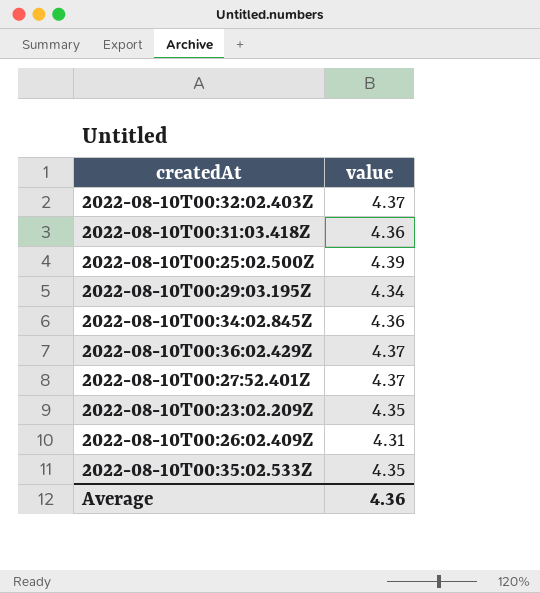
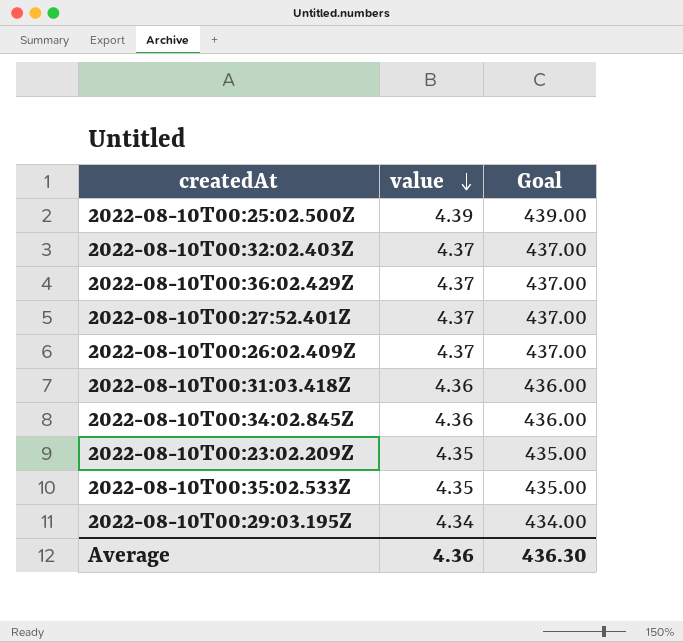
row order: none -> value descending
column Goal | formula: none -> [value] * 100
2022-08-10T00:26:02.409Z | value: 4.31 -> 4.37

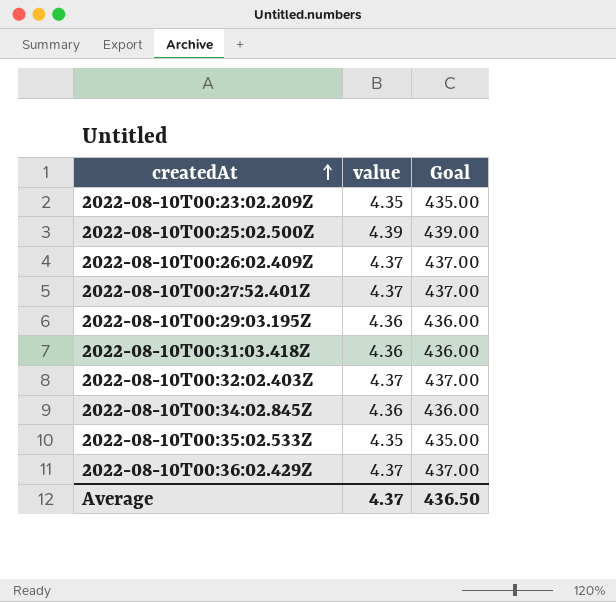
row order: value descending -> createdAt ascending
2022-08-10T00:29:03.195Z | value: 4.34 -> 4.36
2022-08-10T00:29:03.195Z | Goal: 434.00 -> 436.00
Average | value: 4.36 -> 4.37
Average | Goal: 436.30 -> 436.50

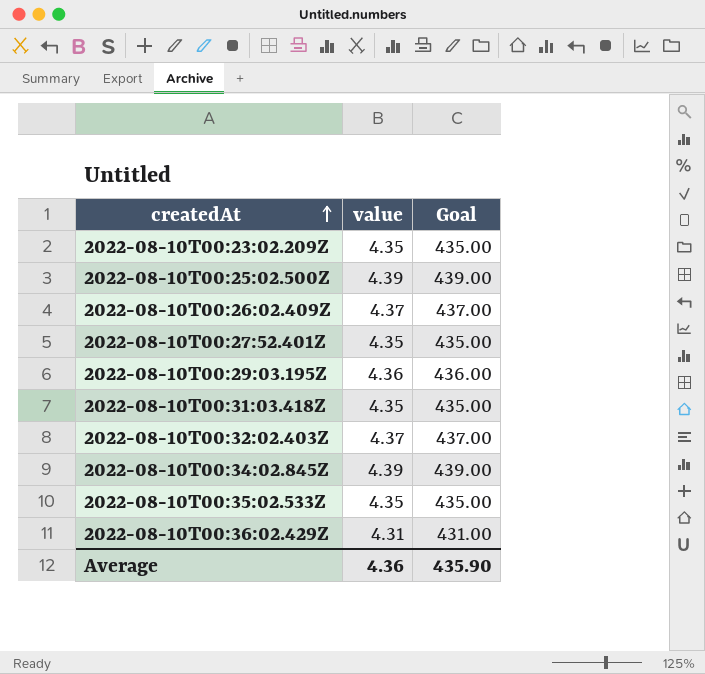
2022-08-10T00:27:52.401Z | value: 4.37 -> 4.35
2022-08-10T00:27:52.401Z | Goal: 437.00 -> 435.00
2022-08-10T00:31:03.418Z | value: 4.36 -> 4.35
2022-08-10T00:31:03.418Z | Goal: 436.00 -> 435.00
2022-08-10T00:34:02.845Z | value: 4.36 -> 4.39
2022-08-10T00:34:02.845Z | Goal: 436.00 -> 439.00
2022-08-10T00:36:02.429Z | value: 4.37 -> 4.31
2022-08-10T00:36:02.429Z | Goal: 437.00 -> 431.00
Average | value: 4.37 -> 4.36
Average | Goal: 436.50 -> 435.90

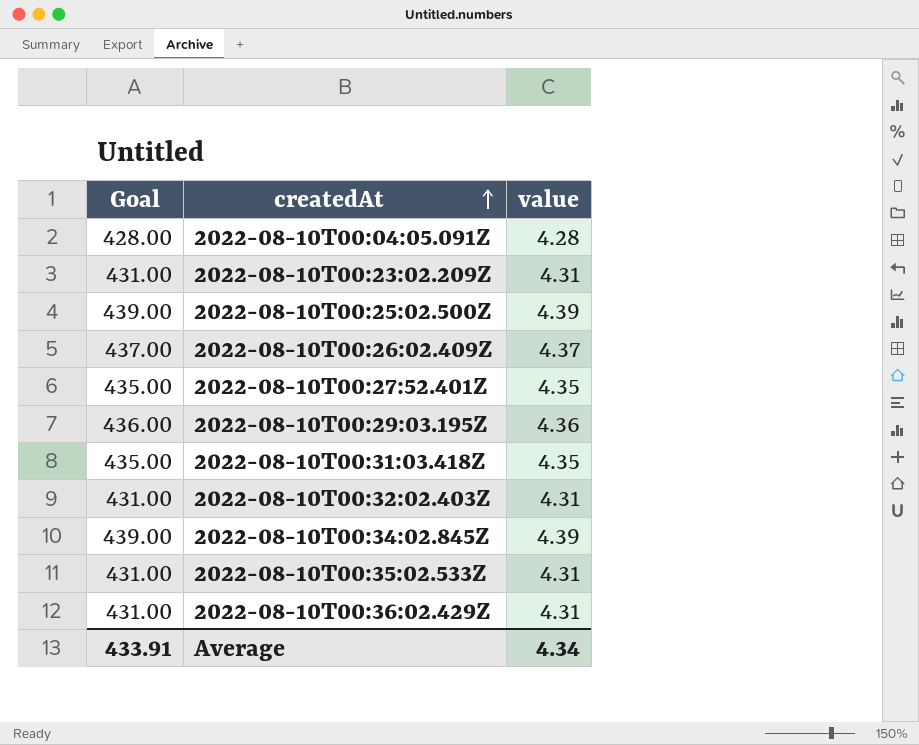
column Goal | position: 3 -> 1
row 2022-08-10T00:04:05.091Z: none -> 428.00 | 4.28
2022-08-10T00:23:02.209Z | Goal: 435.00 -> 431.00
2022-08-10T00:23:02.209Z | value: 4.35 -> 4.31
2022-08-10T00:32:02.403Z | Goal: 437.00 -> 431.00
2022-08-10T00:32:02.403Z | value: 4.37 -> 4.31
2022-08-10T00:35:02.533Z | Goal: 435.00 -> 431.00
2022-08-10T00:35:02.533Z | value: 4.35 -> 4.31
Average | Goal: 435.90 -> 433.91
Average | value: 4.36 -> 4.34

